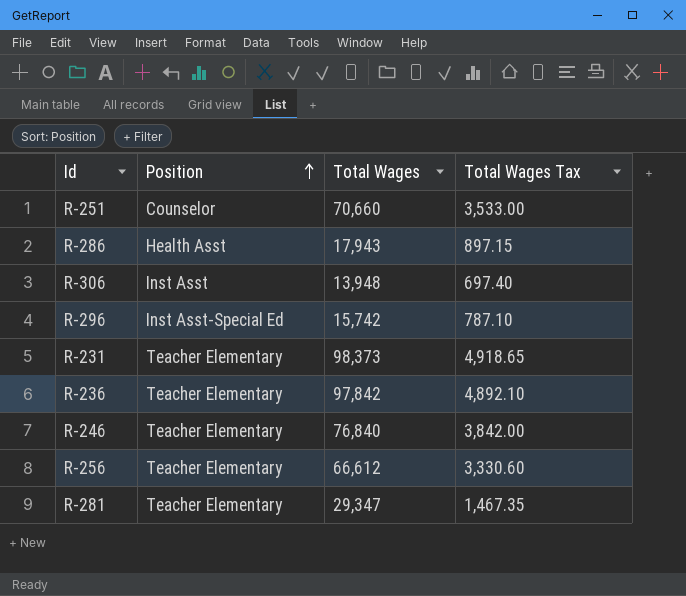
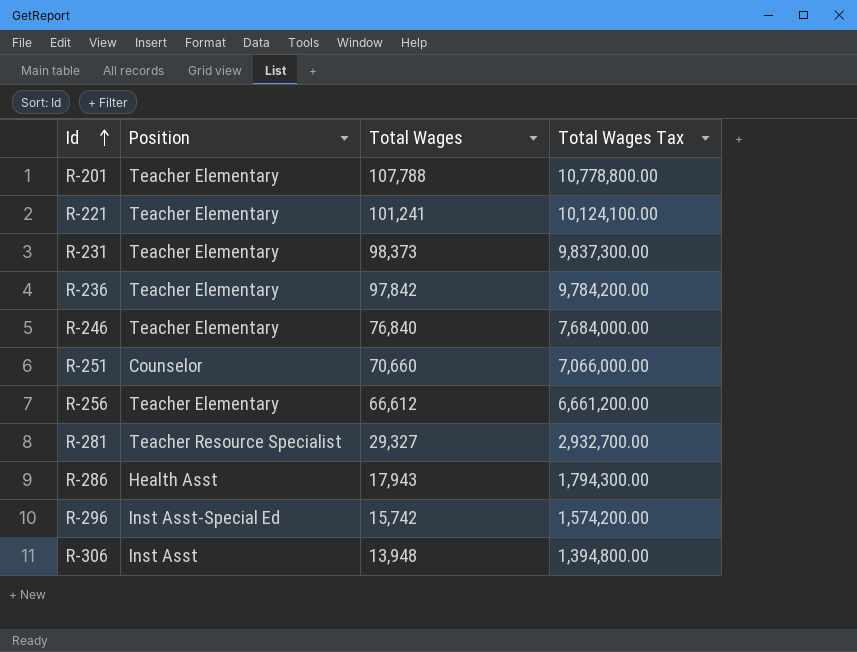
row order: Position ascending -> Id ascending
column Total Wages Tax | formula: [Total Wages] * 0.05 -> [Total Wages] * 100
row R-201: none -> Teacher Elementary | 107,788 | 10,778,800.00
row R-221: none -> Teacher Elementary | 101,241 | 10,124,100.00
R-281 | Position: Teacher Elementary -> Teacher Resource Specialist
R-281 | Total Wages: 29,347 -> 29,327

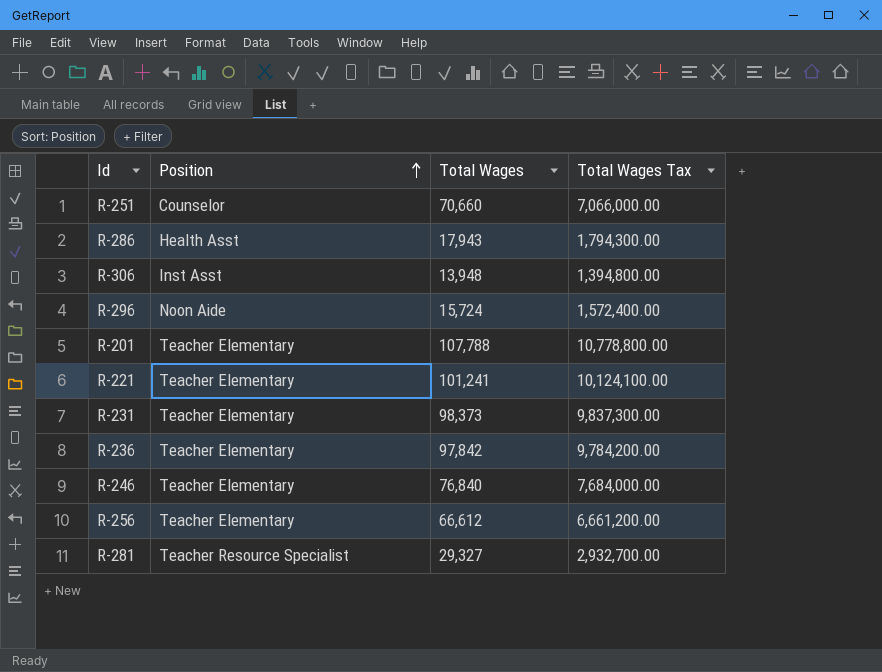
row order: Id ascending -> Position ascending
R-296 | Position: Inst Asst-Special Ed -> Noon Aide
R-296 | Total Wages: 15,742 -> 15,724
R-296 | Total Wages Tax: 1,574,200.00 -> 1,572,400.00

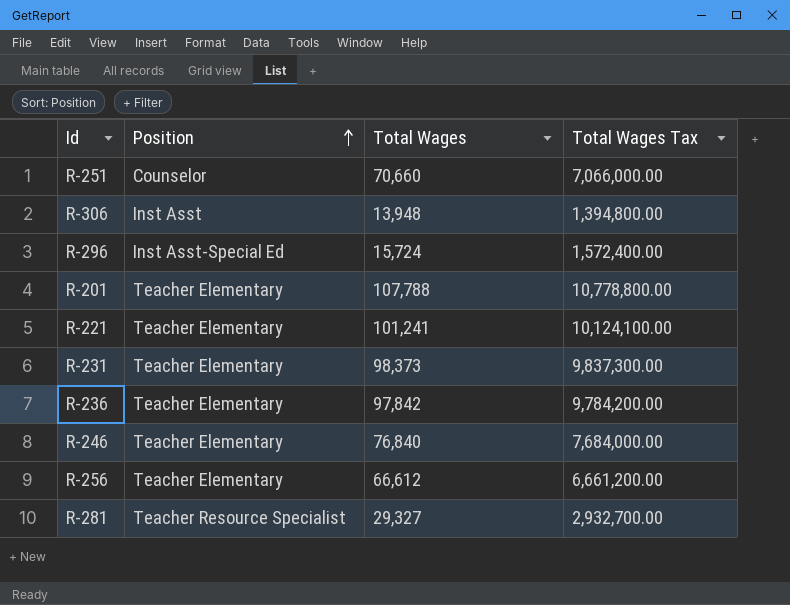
row R-286: Health Asst | 17,943 | 1,794,300.00 -> none
R-296 | Position: Noon Aide -> Inst Asst-Special Ed

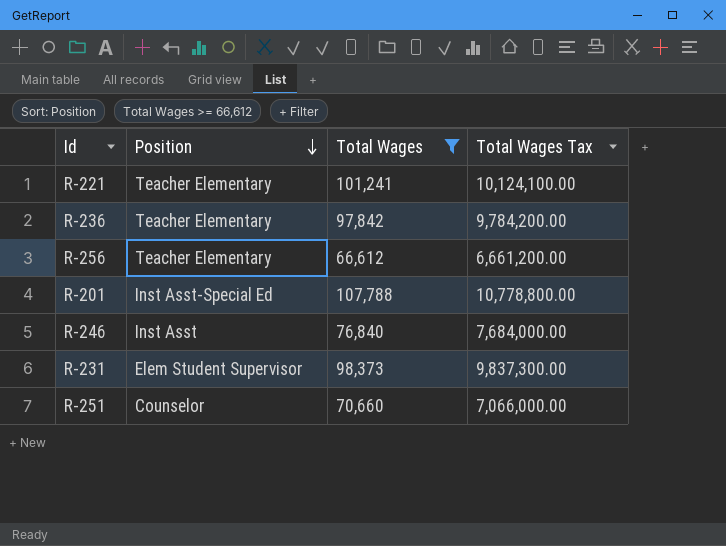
filter: none -> Total Wages >= 66,612
row order: Position ascending -> Position descending
R-201 | Position: Teacher Elementary -> Inst Asst-Special Ed
R-246 | Position: Teacher Elementary -> Inst Asst
R-231 | Position: Teacher Elementary -> Elem Student Supervisor

